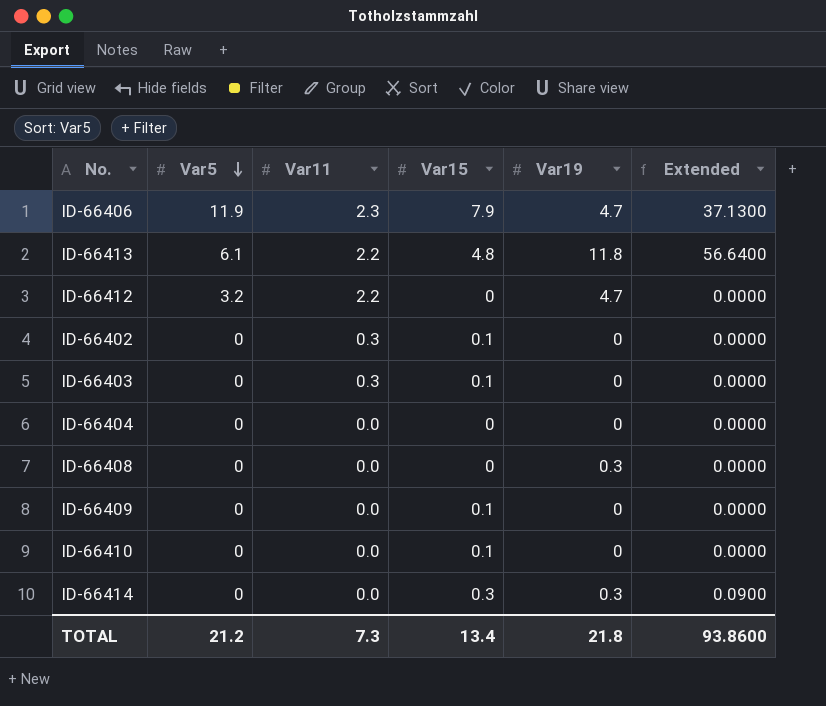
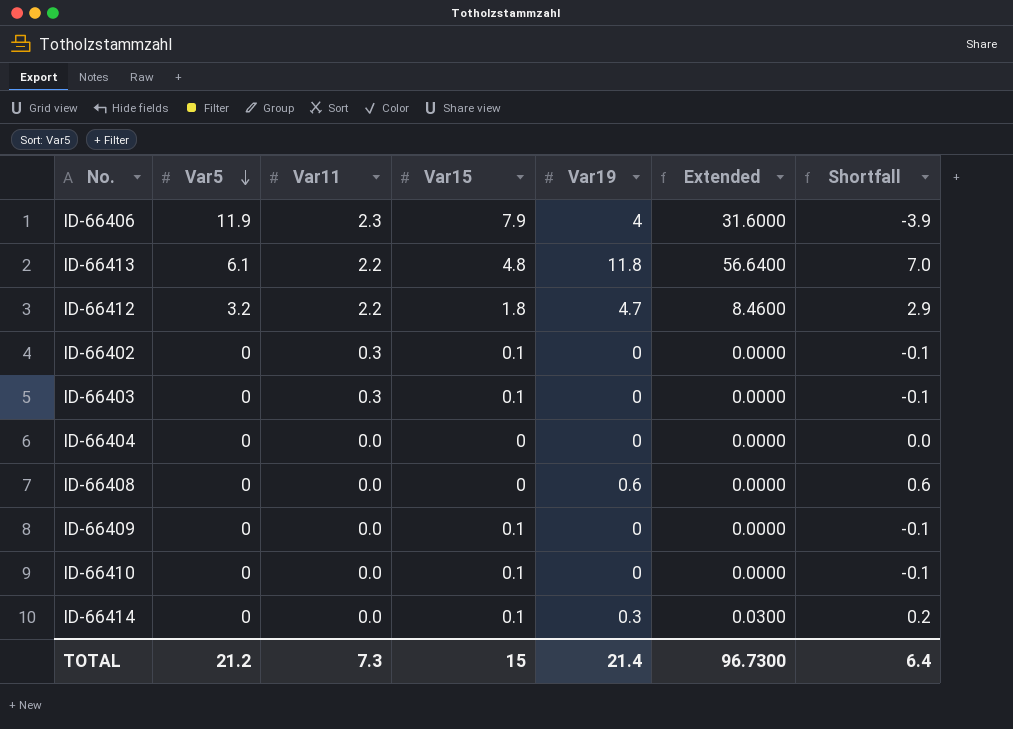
column Shortfall | formula: none -> [Var19] - [Var15]
ID-66406 | Var19: 4.7 -> 4
ID-66406 | Extended: 37.1300 -> 31.6000
ID-66412 | Var15: 0 -> 1.8
ID-66412 | Extended: 0.0000 -> 8.4600
ID-66408 | Var19: 0.3 -> 0.6
ID-66414 | Var15: 0.3 -> 0.1
ID-66414 | Extended: 0.0900 -> 0.0300
TOTAL | Var15: 13.4 -> 15
TOTAL | Var19: 21.8 -> 21.4
TOTAL | Extended: 93.8600 -> 96.7300

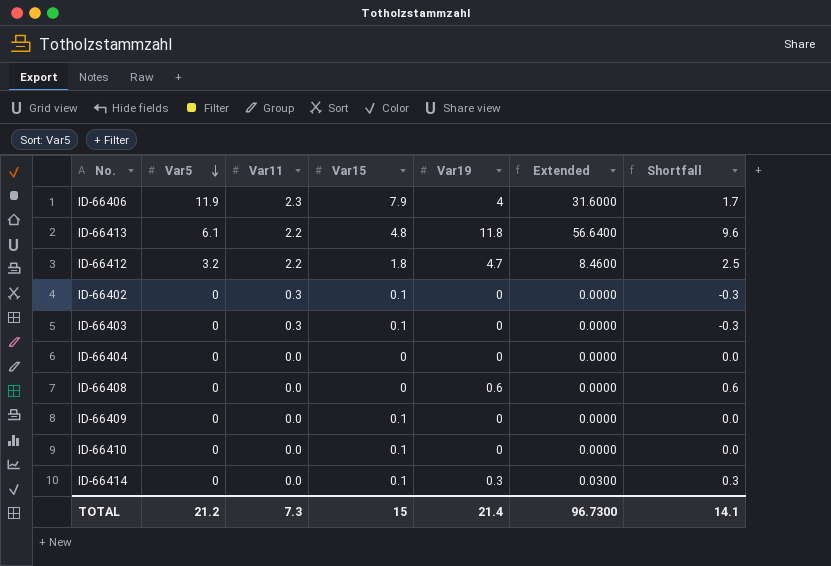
column Shortfall | formula: [Var19] - [Var15] -> [Var19] - [Var11]
TOTAL | Shortfall: 6.4 -> 14.1

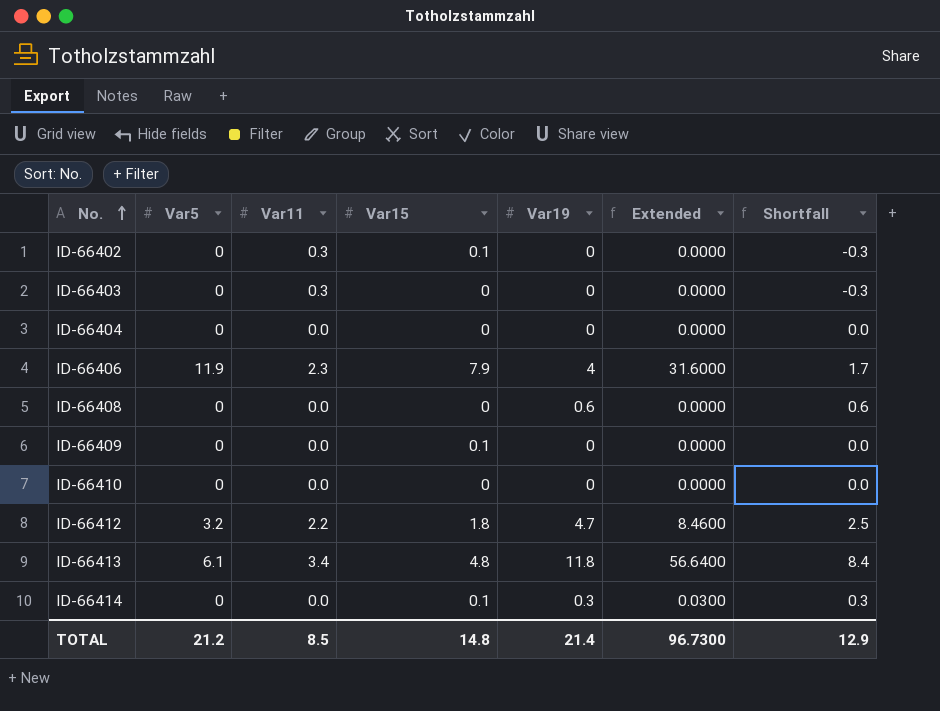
row order: Var5 descending -> No. ascending
ID-66403 | Var15: 0.1 -> 0
ID-66410 | Var15: 0.1 -> 0
ID-66413 | Var11: 2.2 -> 3.4
ID-66413 | Shortfall: 9.6 -> 8.4
TOTAL | Var11: 7.3 -> 8.5
TOTAL | Var15: 15 -> 14.8
TOTAL | Shortfall: 14.1 -> 12.9

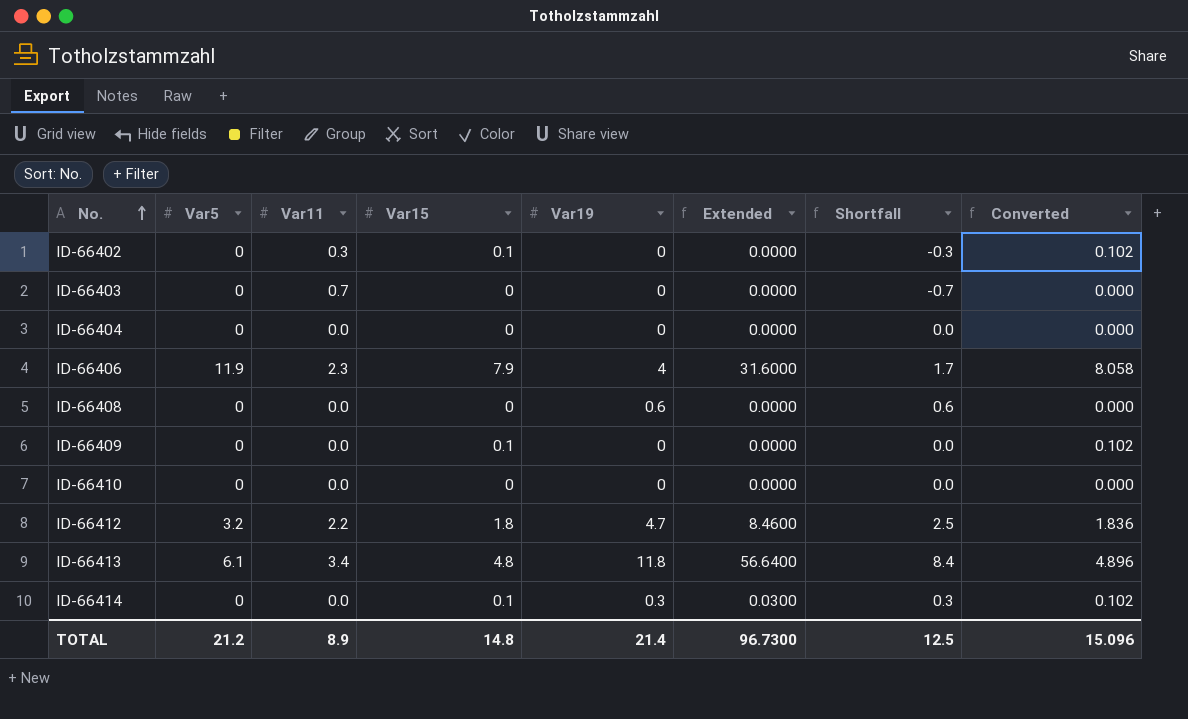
column Converted | formula: none -> [Var15] * 1.02
ID-66403 | Var11: 0.3 -> 0.7
ID-66403 | Shortfall: -0.3 -> -0.7
TOTAL | Var11: 8.5 -> 8.9
TOTAL | Shortfall: 12.9 -> 12.5

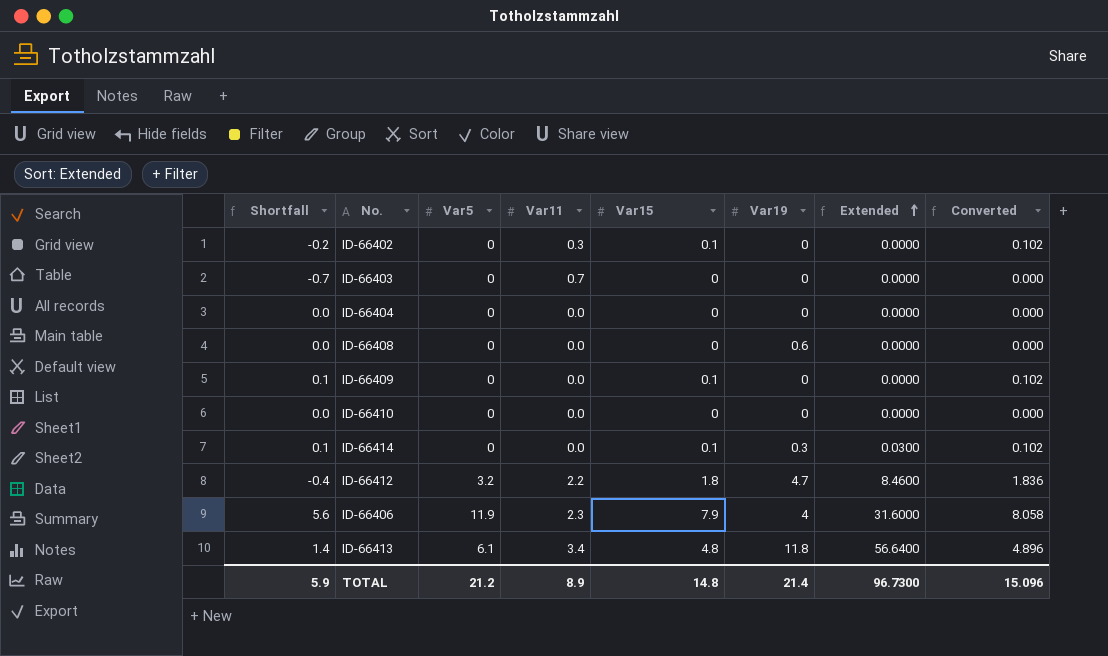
row order: No. ascending -> Extended ascending
column Shortfall | formula: [Var19] - [Var11] -> [Var15] - [Var11]
column Shortfall | position: 7 -> 1
TOTAL | Shortfall: 12.5 -> 5.9

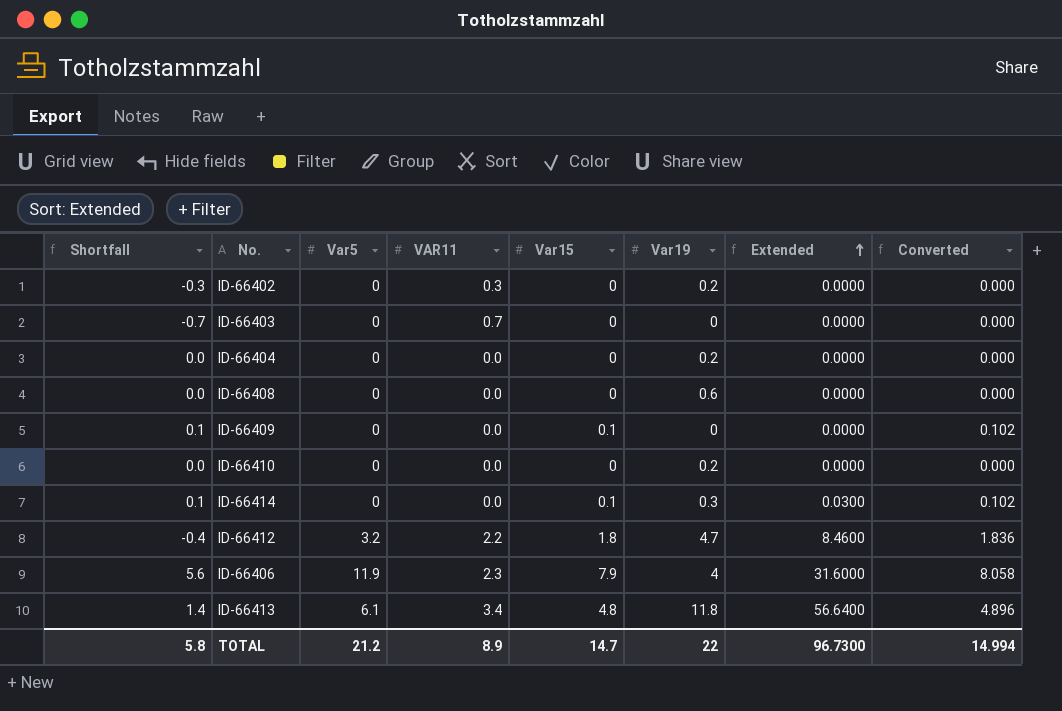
column name: Var11 -> VAR11
ID-66402 | Shortfall: -0.2 -> -0.3
ID-66402 | Var15: 0.1 -> 0
ID-66402 | Var19: 0 -> 0.2
ID-66402 | Converted: 0.102 -> 0.000
ID-66404 | Var19: 0 -> 0.2
ID-66410 | Var19: 0 -> 0.2
TOTAL | Shortfall: 5.9 -> 5.8
TOTAL | Var15: 14.8 -> 14.7
TOTAL | Var19: 21.4 -> 22
TOTAL | Converted: 15.096 -> 14.994

